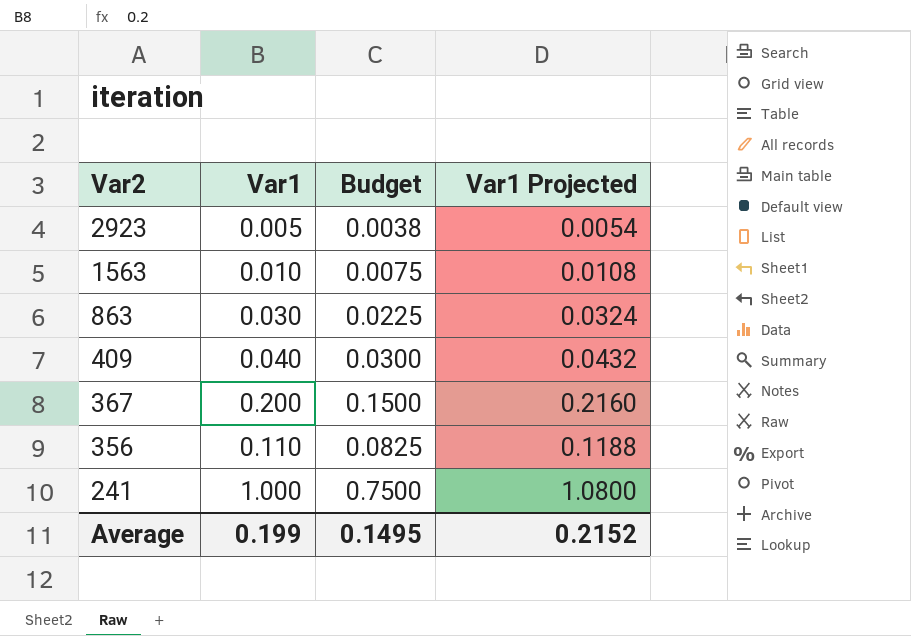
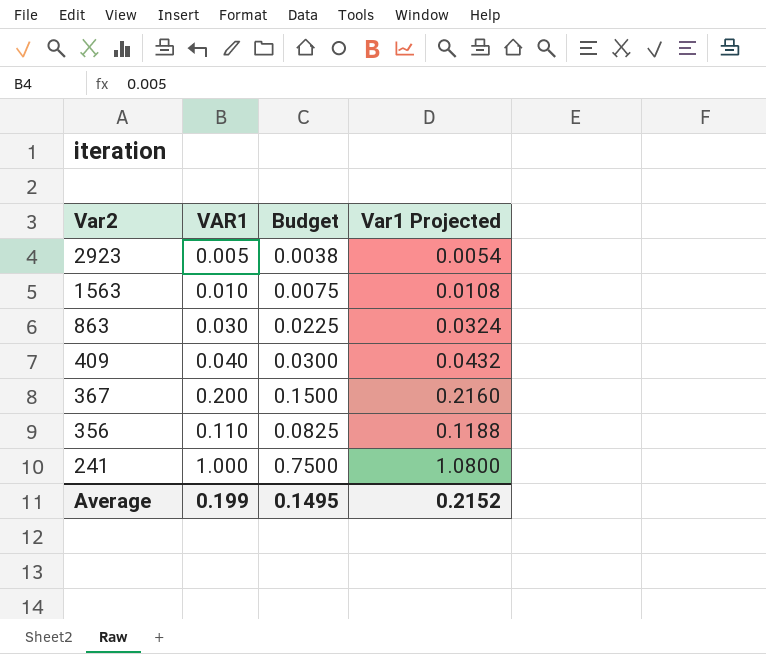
column name: Var1 -> VAR1

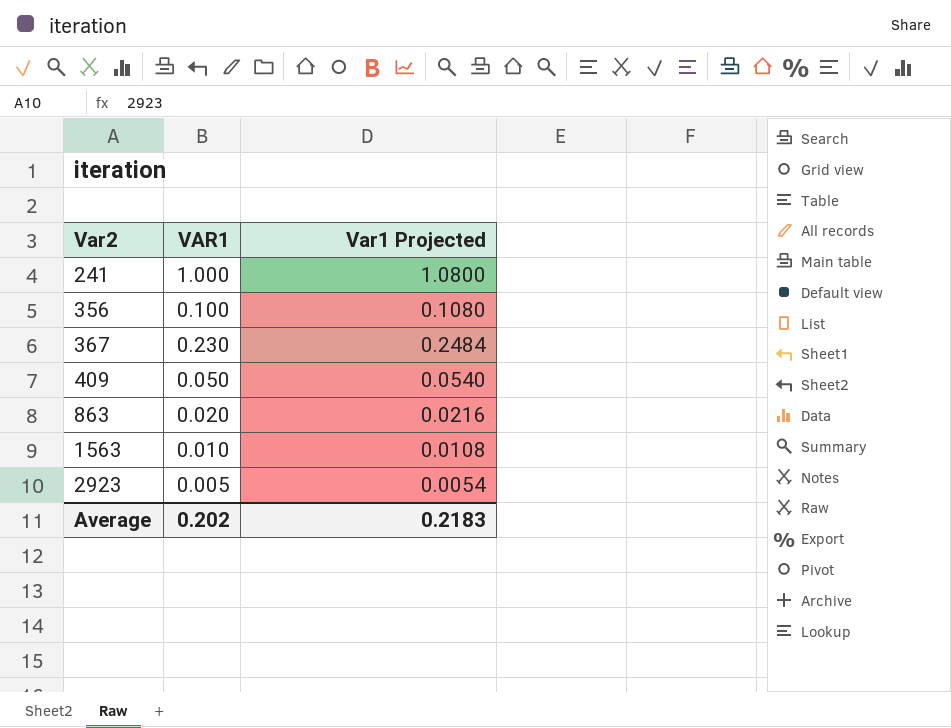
row order: Var2 descending -> Var2 ascending
column Budget | formula: [VAR1] * 0.75 -> none
356 | VAR1: 0.110 -> 0.100
356 | Var1 Projected: 0.1188 -> 0.1080
367 | VAR1: 0.200 -> 0.230
367 | Var1 Projected: 0.2160 -> 0.2484
409 | VAR1: 0.040 -> 0.050
409 | Var1 Projected: 0.0432 -> 0.0540
863 | VAR1: 0.030 -> 0.020
863 | Var1 Projected: 0.0324 -> 0.0216
Average | VAR1: 0.199 -> 0.202
Average | Var1 Projected: 0.2152 -> 0.2183

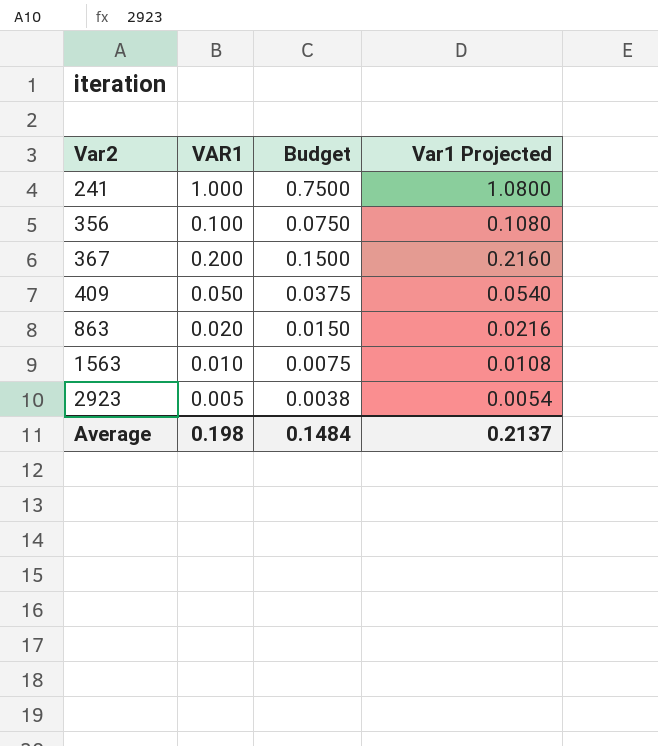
column Budget | formula: none -> [VAR1] * 0.75
367 | VAR1: 0.230 -> 0.200
367 | Var1 Projected: 0.2484 -> 0.2160
Average | VAR1: 0.202 -> 0.198
Average | Var1 Projected: 0.2183 -> 0.2137

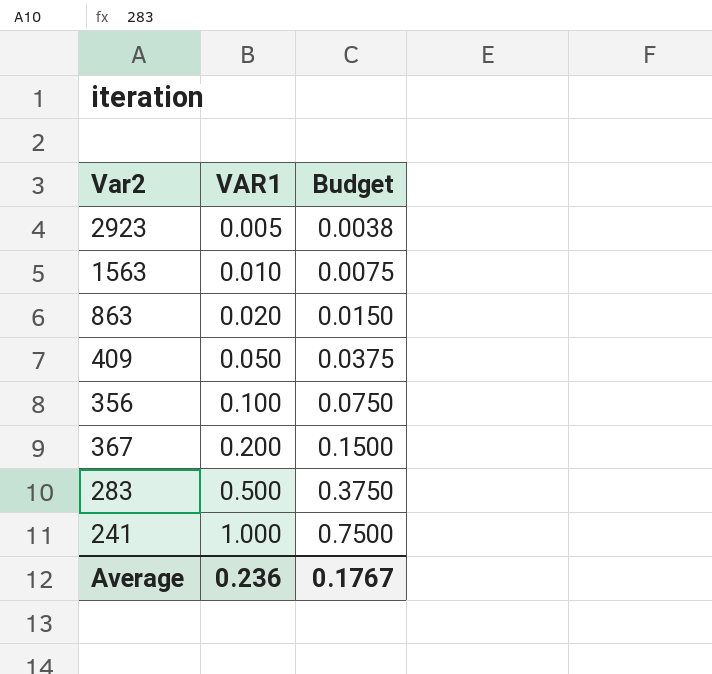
row order: Var2 ascending -> VAR1 ascending
column Var1 Projected | formula: [VAR1] * 1.08 -> none
row 283: none -> 0.500 | 0.3750
Average | VAR1: 0.198 -> 0.236
Average | Budget: 0.1484 -> 0.1767

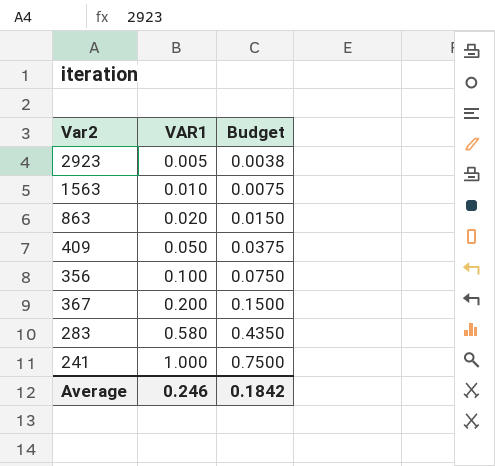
283 | VAR1: 0.500 -> 0.580
283 | Budget: 0.3750 -> 0.4350
Average | VAR1: 0.236 -> 0.246
Average | Budget: 0.1767 -> 0.1842

